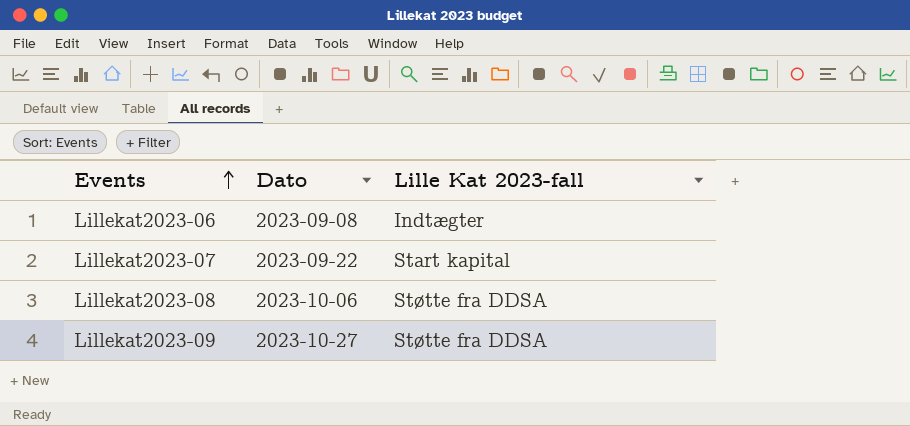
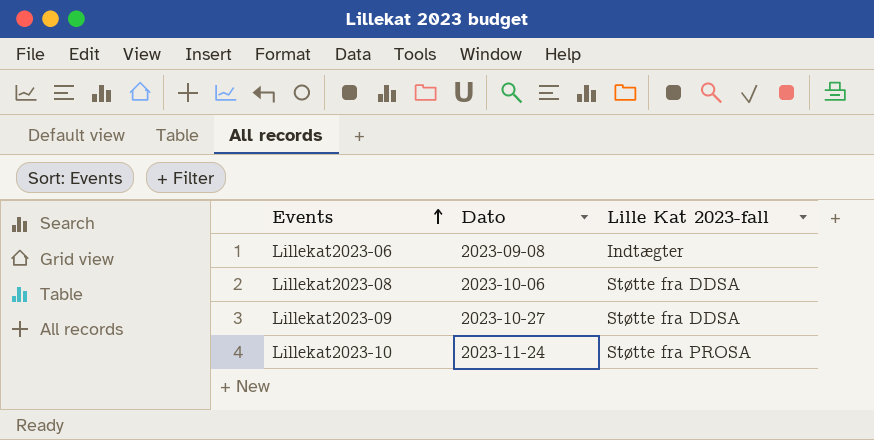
row Lillekat2023-07: 2023-09-22 | Start kapital -> none
row Lillekat2023-10: none -> 2023-11-24 | Støtte fra PROSA

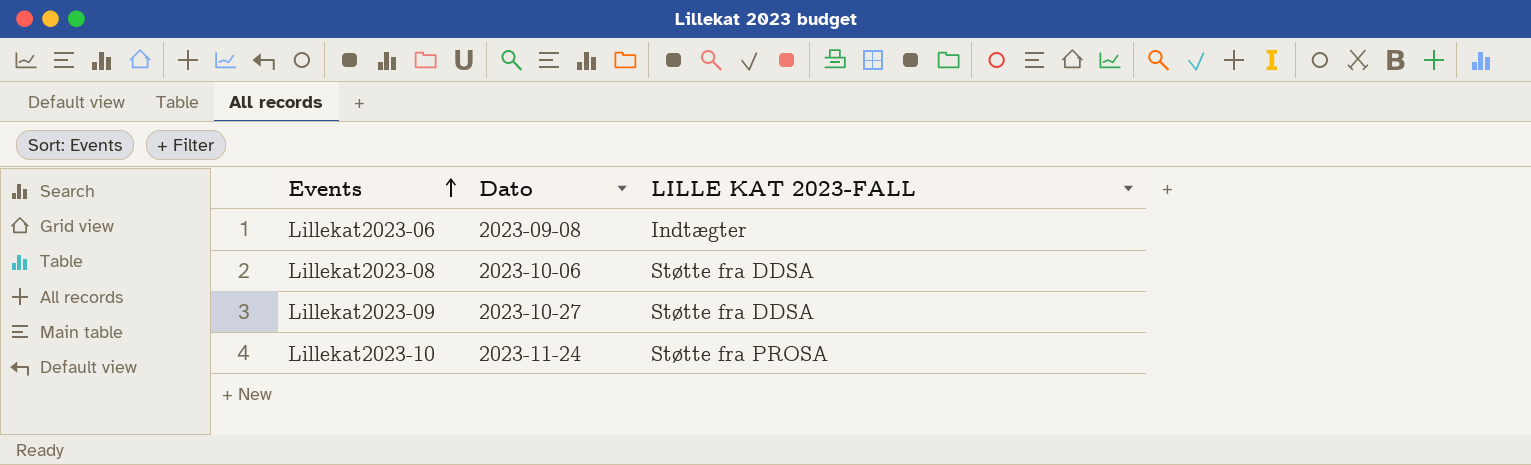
column name: Lille Kat 2023-fall -> LILLE KAT 2023-FALL

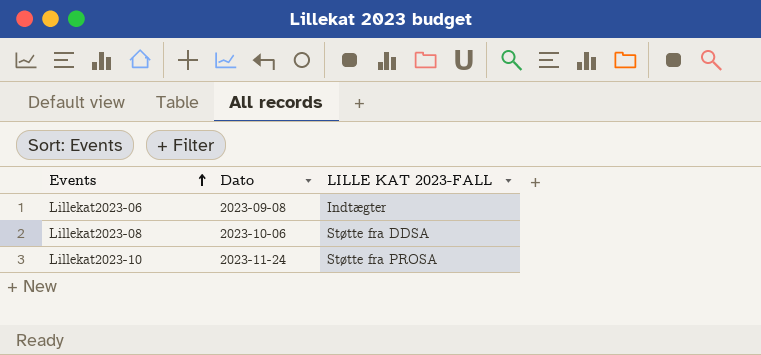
row Lillekat2023-09: 2023-10-27 | Støtte fra DDSA -> none

